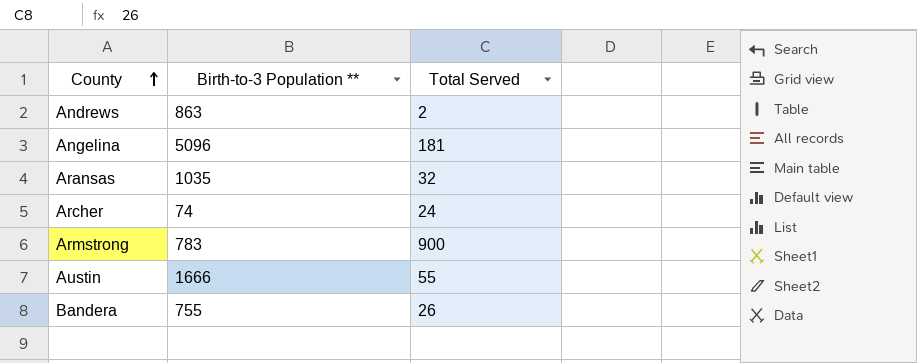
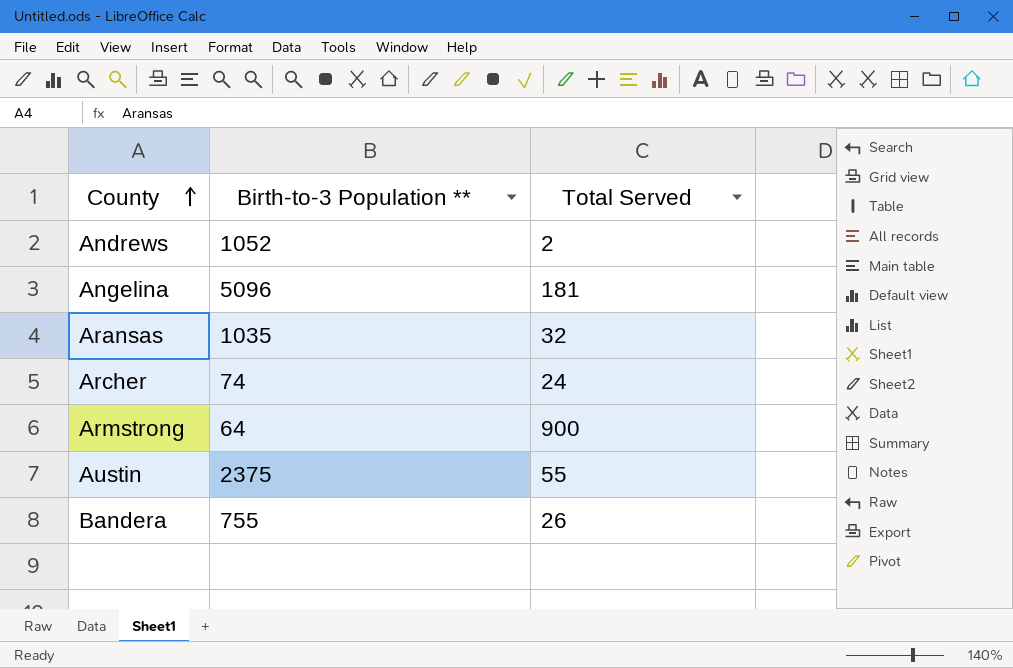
Andrews | Birth-to-3 Population **: 863 -> 1052
Armstrong | Birth-to-3 Population **: 783 -> 64
Austin | Birth-to-3 Population **: 1666 -> 2375

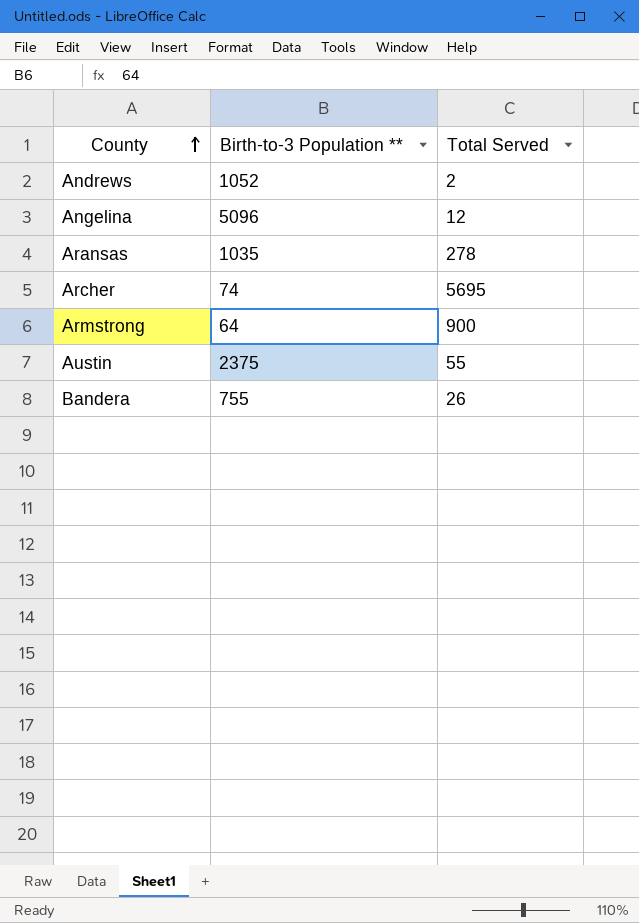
Angelina | Total Served: 181 -> 12
Aransas | Total Served: 32 -> 278
Archer | Total Served: 24 -> 5695

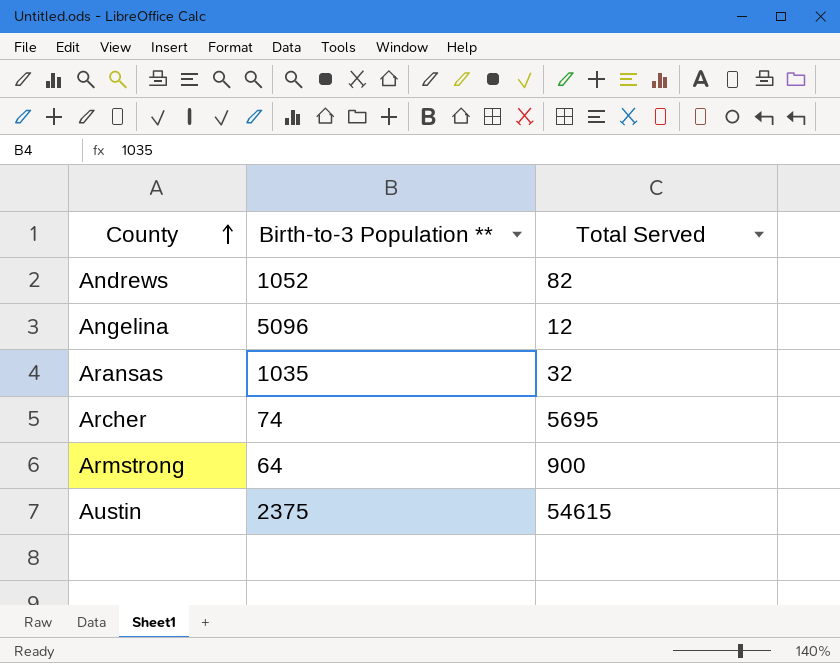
row Bandera: 755 | 26 -> none
Andrews | Total Served: 2 -> 82
Aransas | Total Served: 278 -> 32
Austin | Total Served: 55 -> 54615

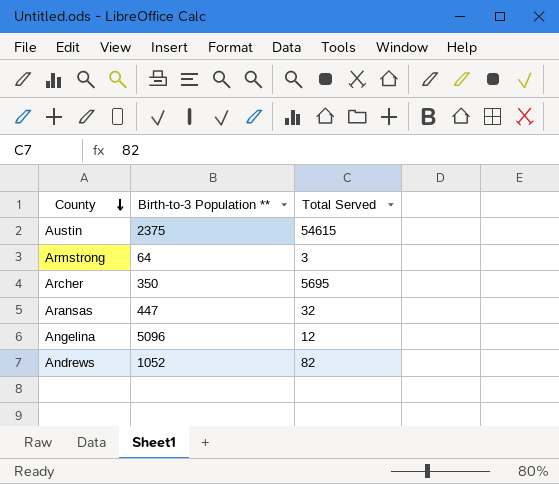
row order: County ascending -> County descending
Armstrong | Total Served: 900 -> 3
Archer | Birth-to-3 Population **: 74 -> 350
Aransas | Birth-to-3 Population **: 1035 -> 447

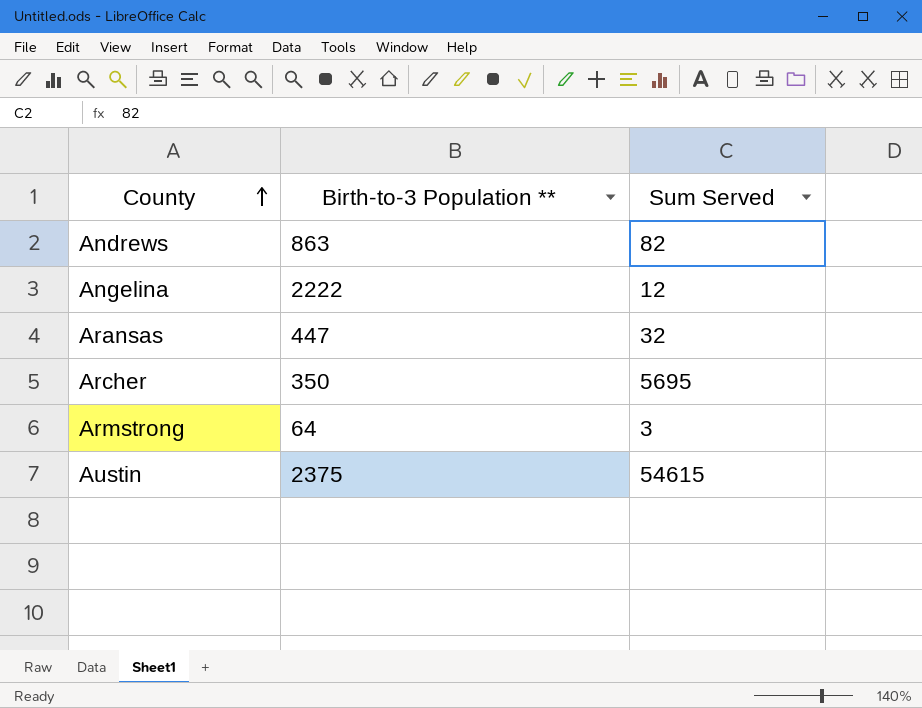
row order: County descending -> County ascending
column name: Total Served -> Sum Served
Andrews | Birth-to-3 Population **: 1052 -> 863
Angelina | Birth-to-3 Population **: 5096 -> 2222

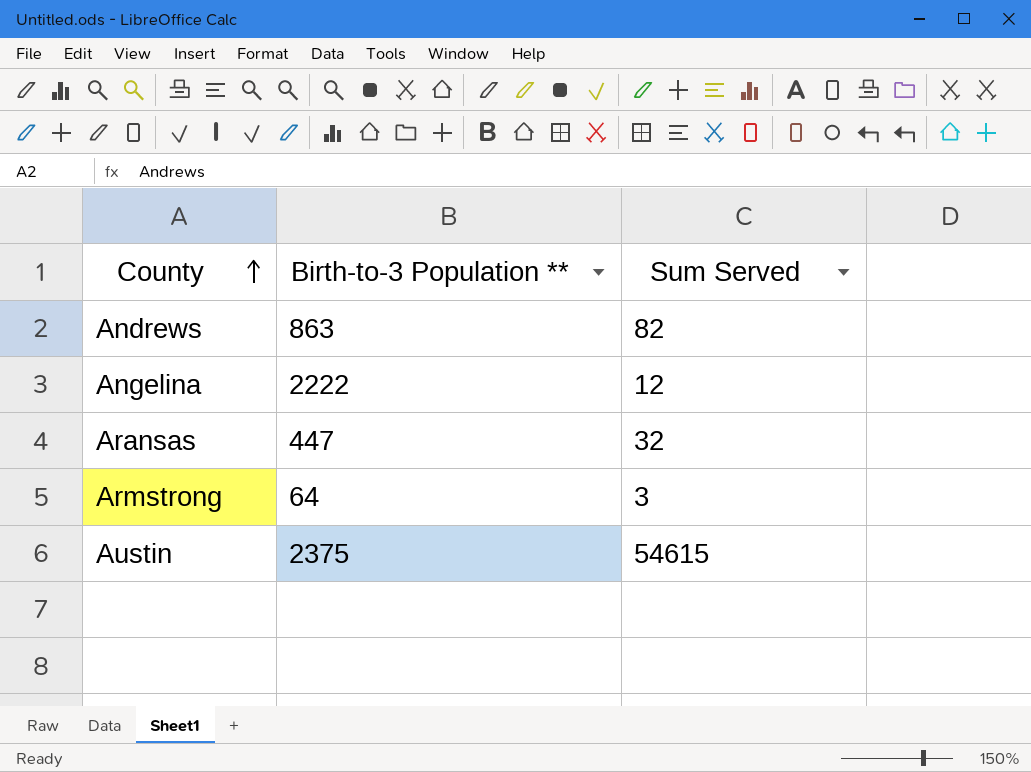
row Archer: 350 | 5695 -> none

